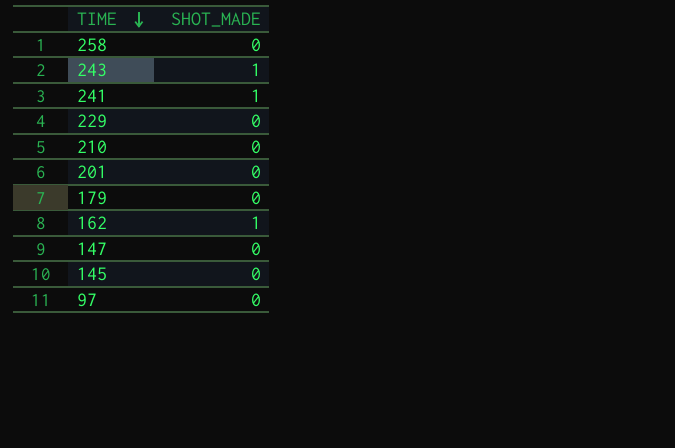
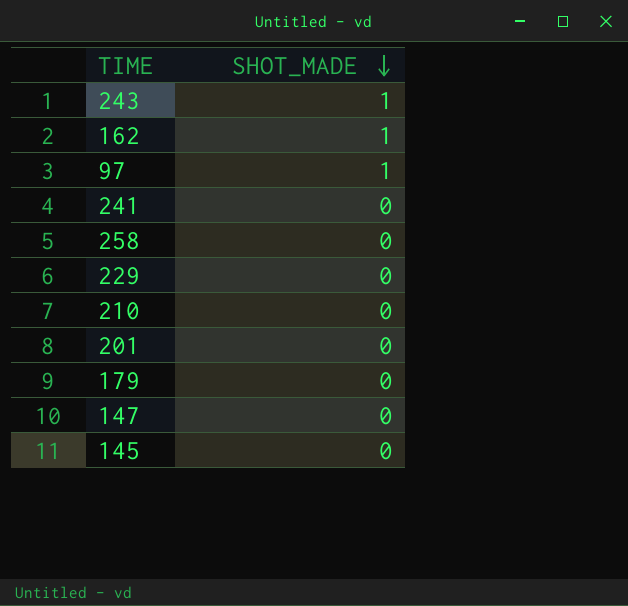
row order: TIME descending -> SHOT_MADE descending
97 | SHOT_MADE: 0 -> 1
241 | SHOT_MADE: 1 -> 0

